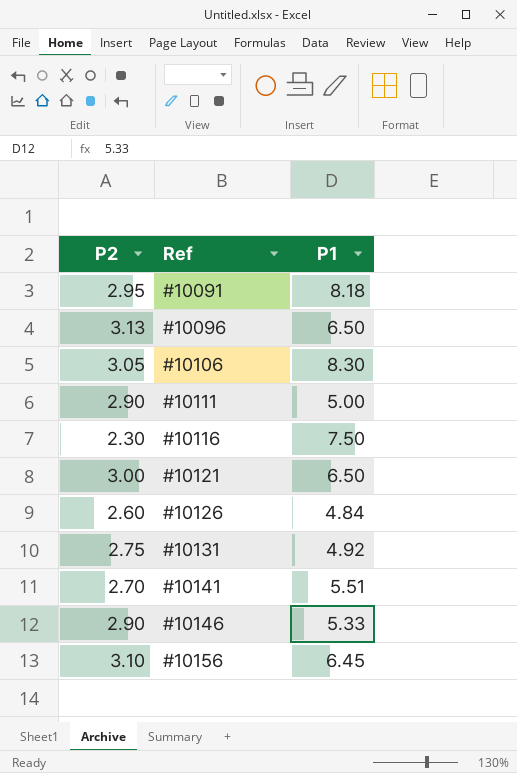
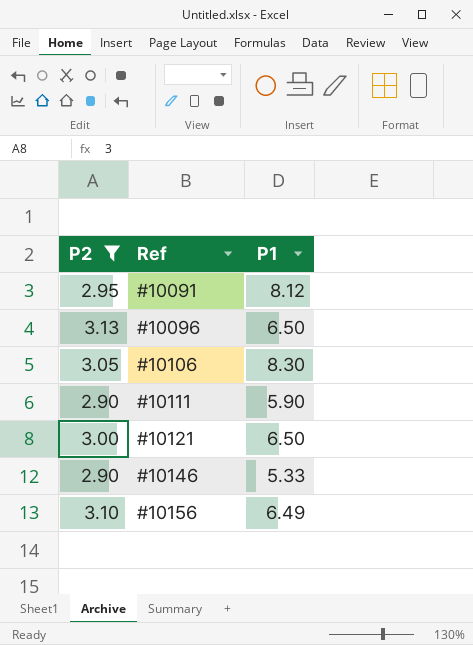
filter: none -> P2 >= 2.90
#10091 | P1: 8.18 -> 8.12
#10111 | P1: 5.00 -> 5.90
#10156 | P1: 6.45 -> 6.49

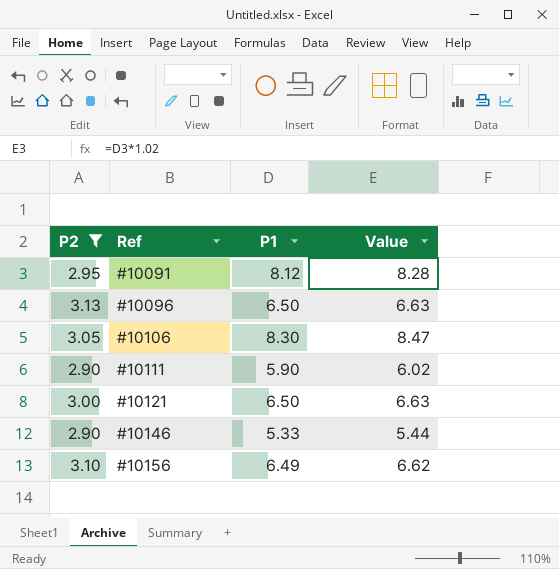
column Value | formula: none -> [P1] * 1.02

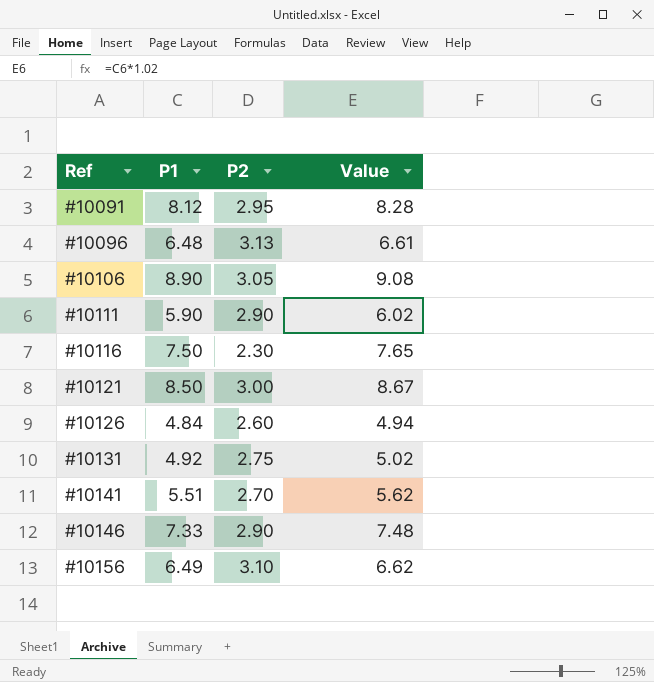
filter: P2 >= 2.90 -> none
column P2 | position: 1 -> 3
#10096 | P1: 6.50 -> 6.48
#10096 | Value: 6.63 -> 6.61
#10106 | P1: 8.30 -> 8.90
#10106 | Value: 8.47 -> 9.08
#10121 | P1: 6.50 -> 8.50
#10121 | Value: 6.63 -> 8.67
#10146 | P1: 5.33 -> 7.33
#10146 | Value: 5.44 -> 7.48

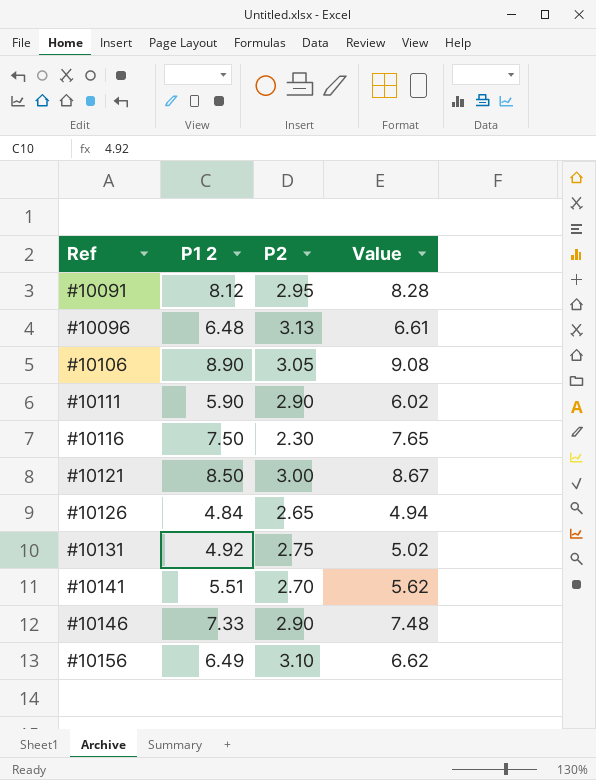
column name: P1 -> P1 2
#10126 | P2: 2.60 -> 2.65

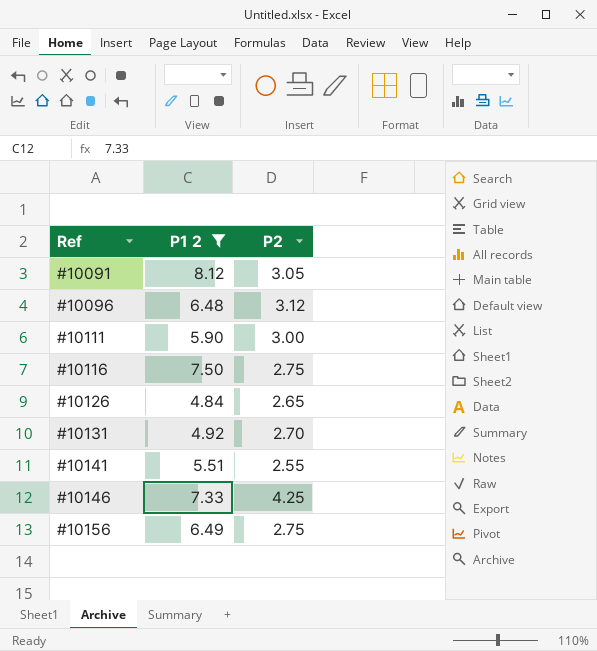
filter: none -> P1 2 <= 8.12
column Value | formula: [P1 2] * 1.02 -> none
#10091 | P2: 2.95 -> 3.05
#10096 | P2: 3.13 -> 3.12
#10111 | P2: 2.90 -> 3.00
#10116 | P2: 2.30 -> 2.75
#10131 | P2: 2.75 -> 2.70
#10141 | P2: 2.70 -> 2.55
#10146 | P2: 2.90 -> 4.25
#10156 | P2: 3.10 -> 2.75

